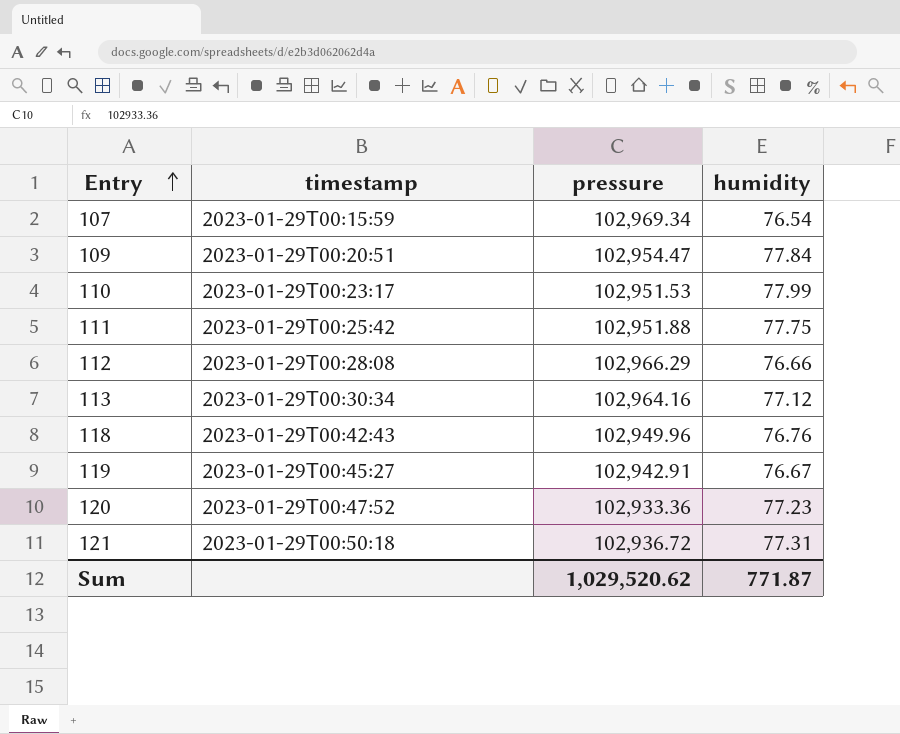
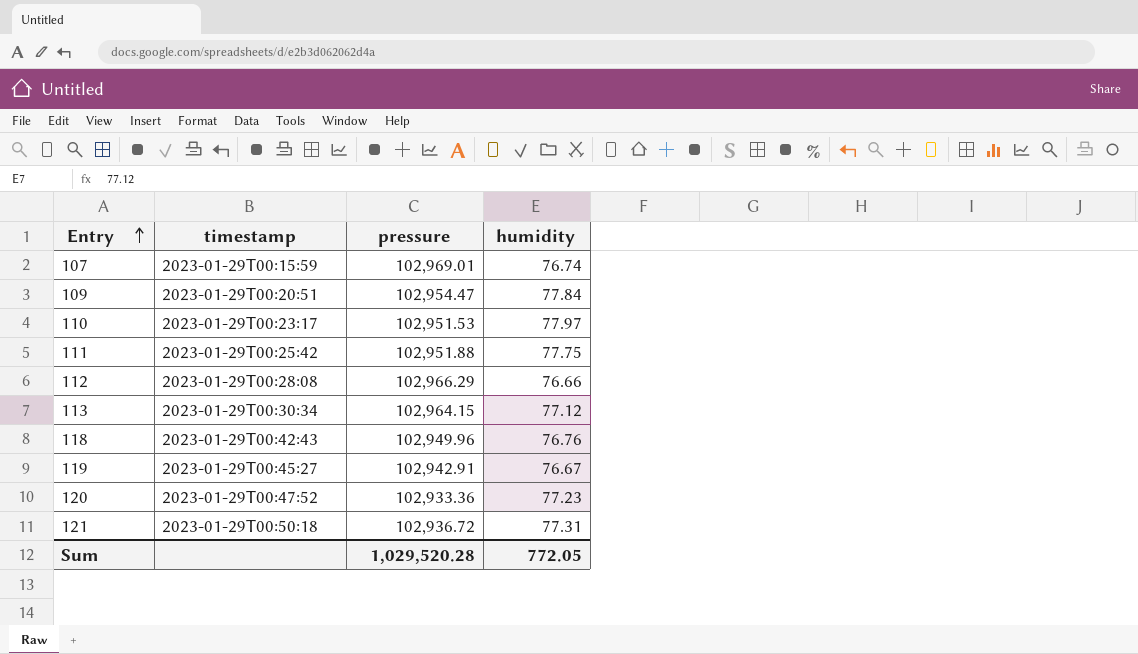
107 | pressure: 102,969.34 -> 102,969.01
107 | humidity: 76.54 -> 76.74
110 | humidity: 77.99 -> 77.97
113 | pressure: 102,964.16 -> 102,964.15
Sum | pressure: 1,029,520.62 -> 1,029,520.28
Sum | humidity: 771.87 -> 772.05

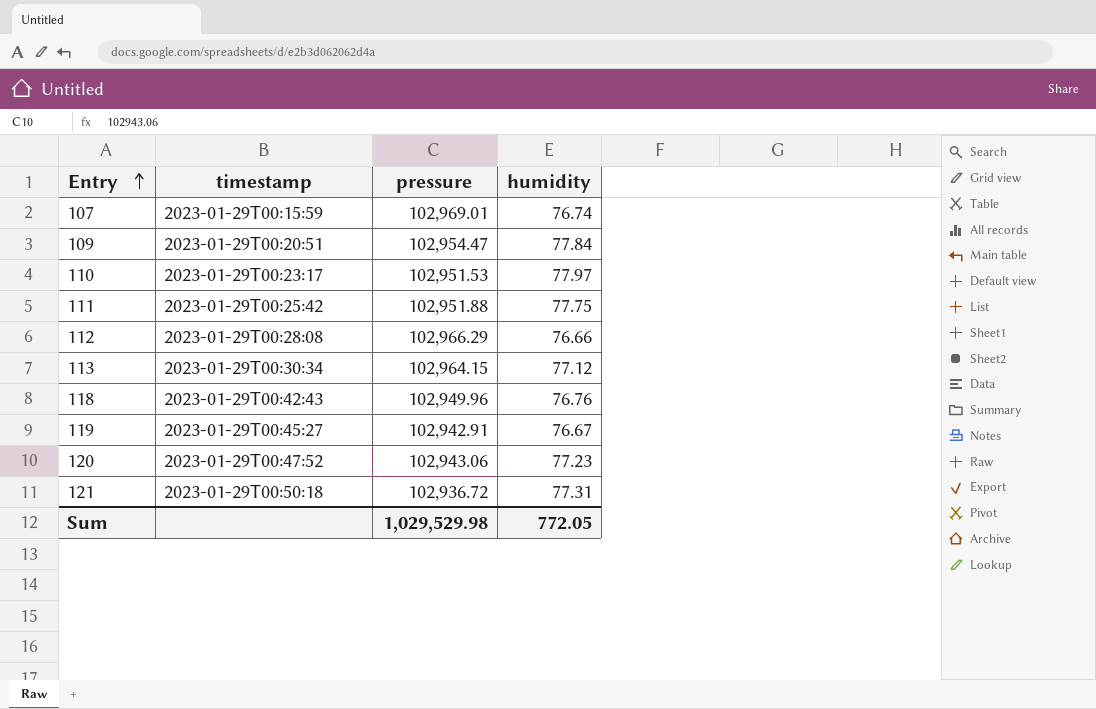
120 | pressure: 102,933.36 -> 102,943.06
Sum | pressure: 1,029,520.28 -> 1,029,529.98

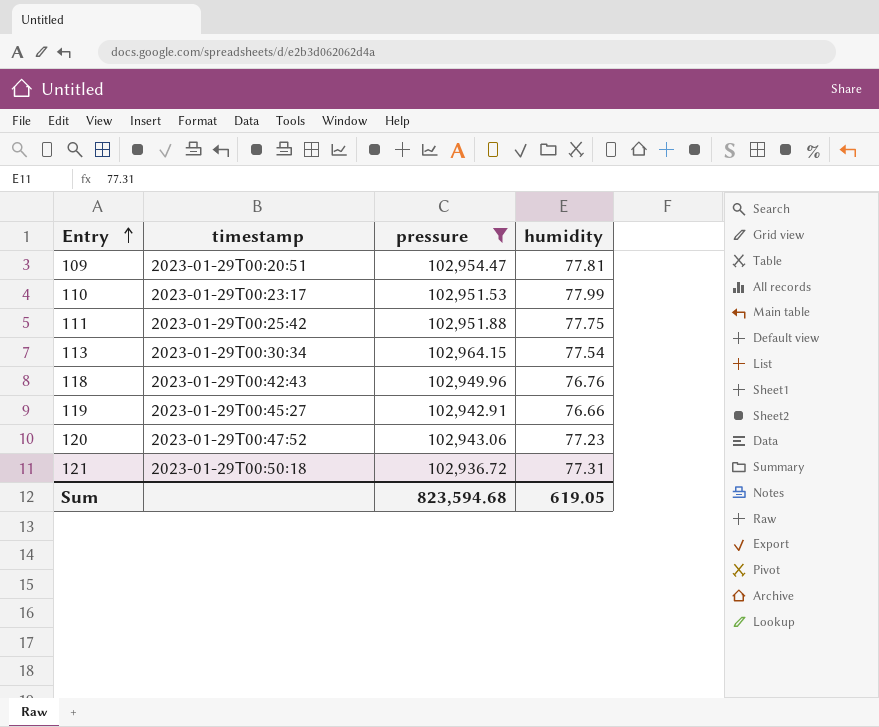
filter: none -> pressure <= 102,964.15
109 | humidity: 77.84 -> 77.81
110 | humidity: 77.97 -> 77.99
113 | humidity: 77.12 -> 77.54
119 | humidity: 76.67 -> 76.66
Sum | pressure: 1,029,529.98 -> 823,594.68
Sum | humidity: 772.05 -> 619.05

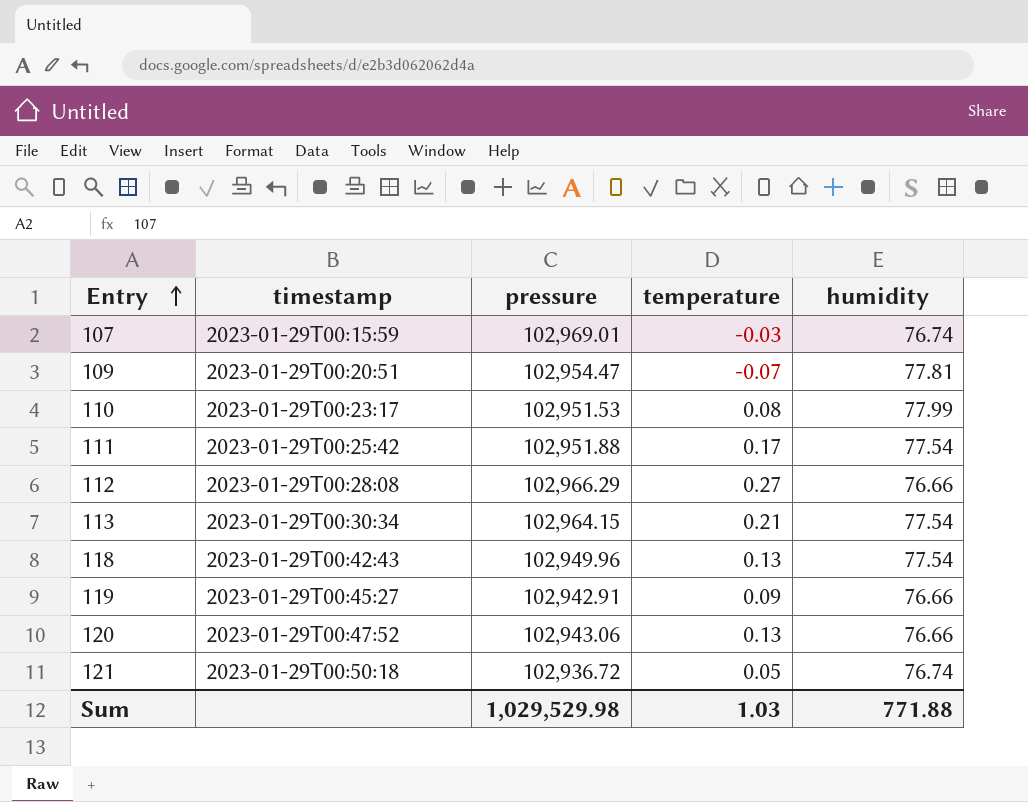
filter: pressure <= 102,964.15 -> none
column temperature | position: none -> 4
111 | humidity: 77.75 -> 77.54
118 | humidity: 76.76 -> 77.54
120 | humidity: 77.23 -> 76.66
121 | humidity: 77.31 -> 76.74
Sum | pressure: 823,594.68 -> 1,029,529.98
Sum | humidity: 619.05 -> 771.88

